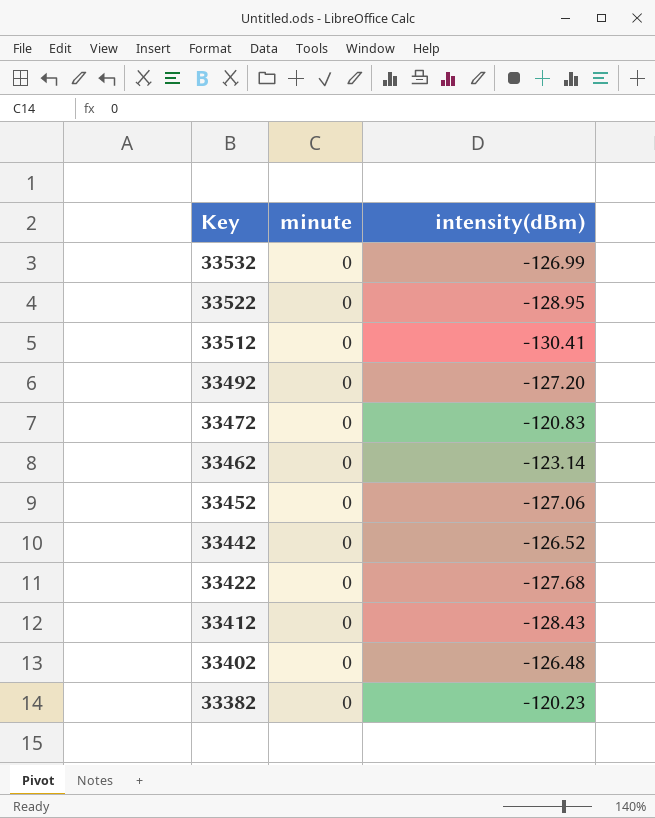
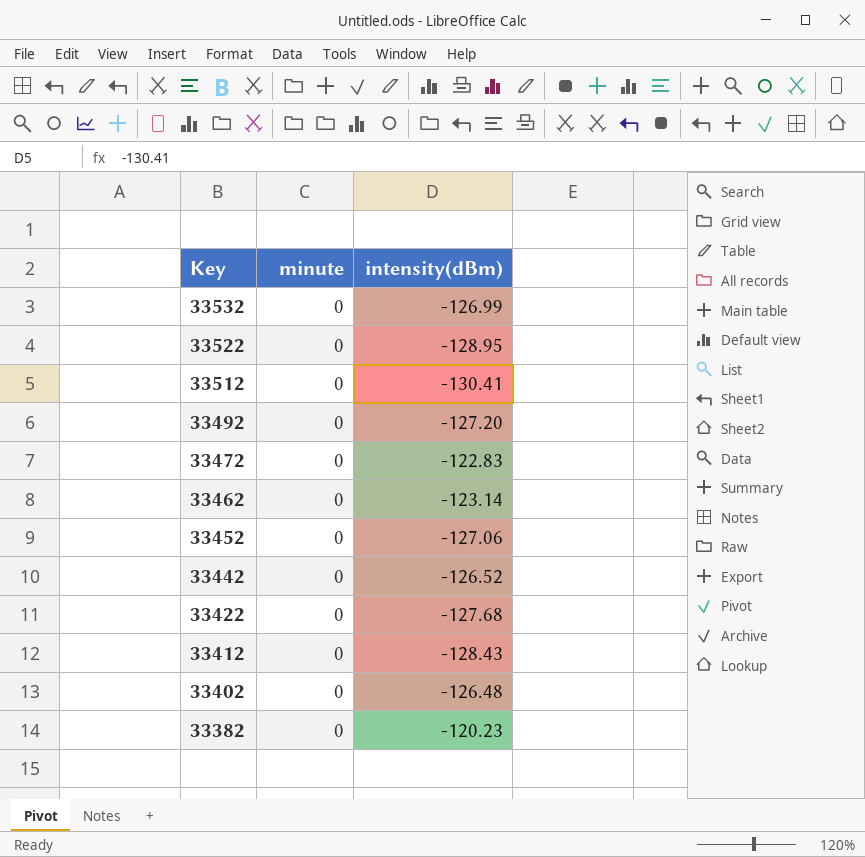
33472 | intensity(dBm): -120.83 -> -122.83

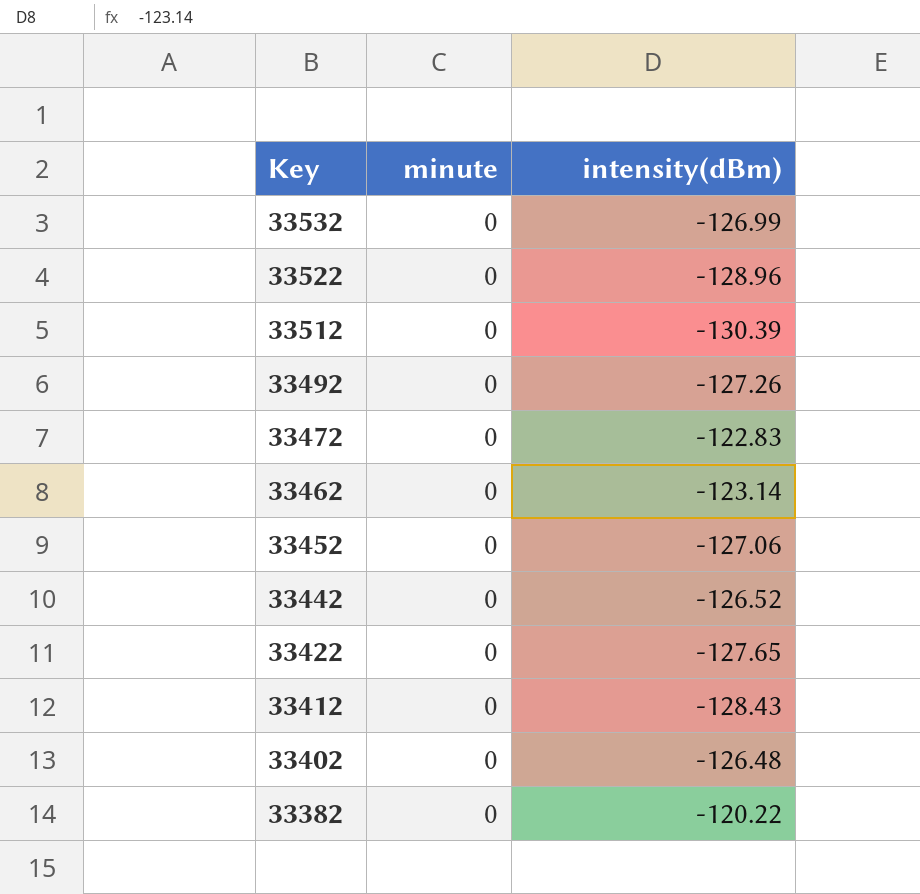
33522 | intensity(dBm): -128.95 -> -128.96
33512 | intensity(dBm): -130.41 -> -130.39
33492 | intensity(dBm): -127.20 -> -127.26
33422 | intensity(dBm): -127.68 -> -127.65
33382 | intensity(dBm): -120.23 -> -120.22

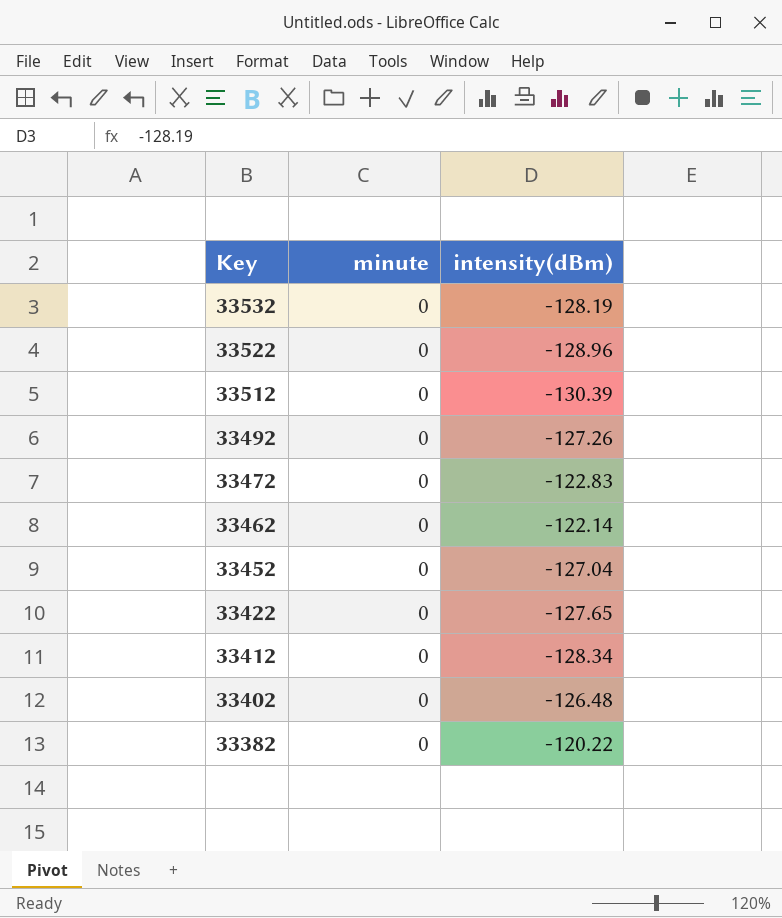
row 33442: 0 | -126.52 -> none
33532 | intensity(dBm): -126.99 -> -128.19
33462 | intensity(dBm): -123.14 -> -122.14
33452 | intensity(dBm): -127.06 -> -127.04
33412 | intensity(dBm): -128.43 -> -128.34

